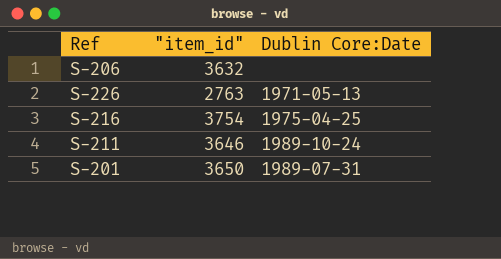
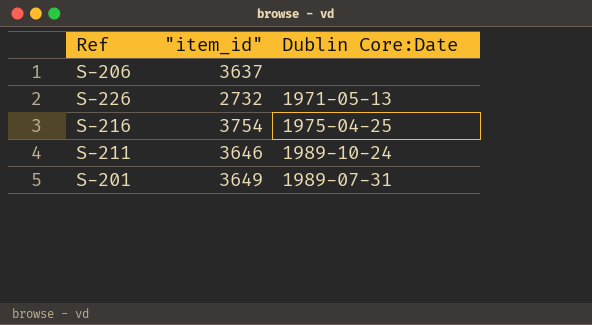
S-206 | "item_id": 3632 -> 3637
S-226 | "item_id": 2763 -> 2732
S-201 | "item_id": 3650 -> 3649

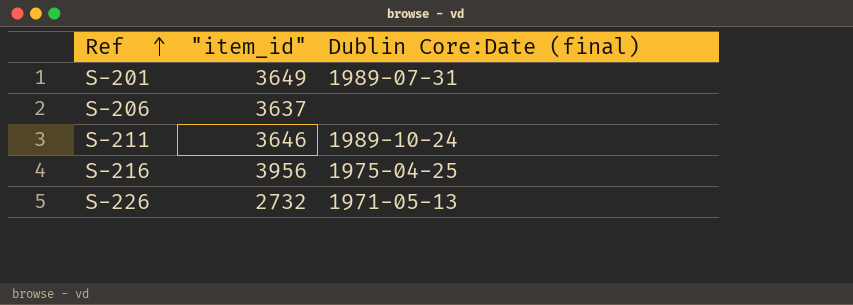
row order: none -> Ref ascending
column name: Dublin Core:Date -> Dublin Core:Date (final)
S-216 | "item_id": 3754 -> 3956

